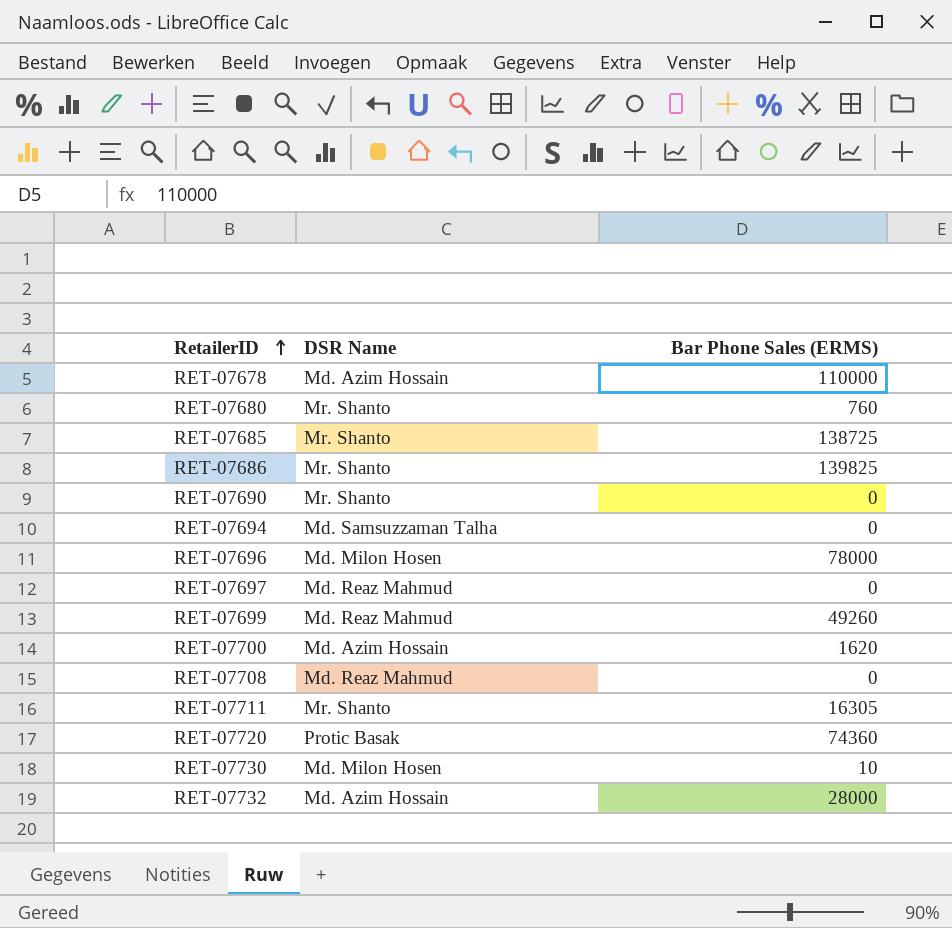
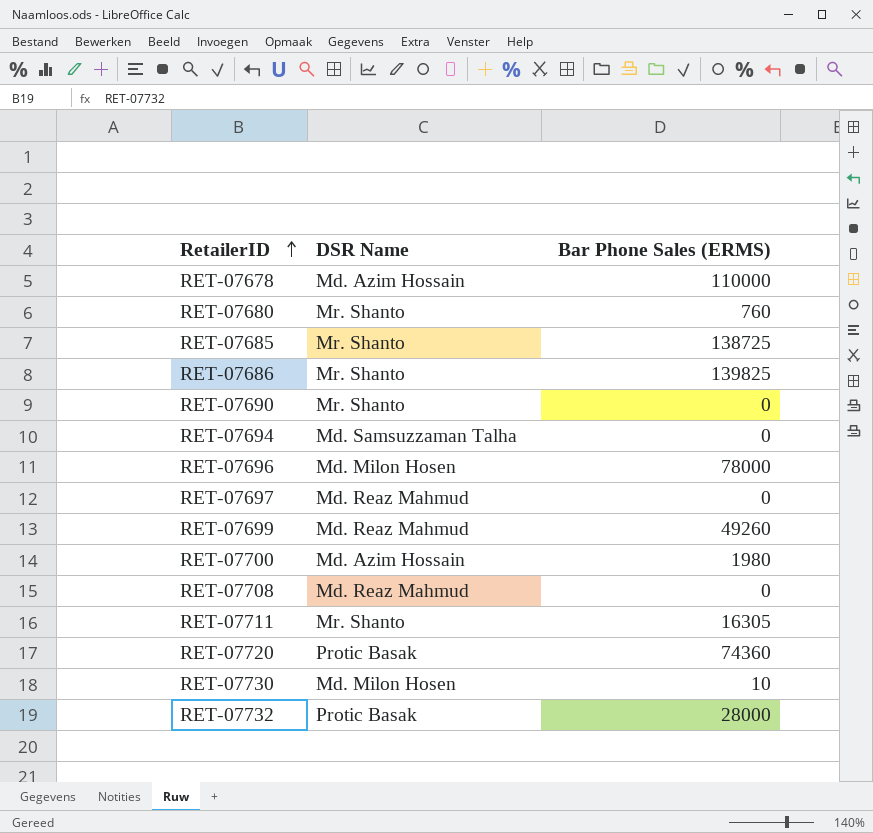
RET-07700 | Bar Phone Sales (ERMS): 1620 -> 1980
RET-07732 | DSR Name: Md. Azim Hossain -> Protic Basak

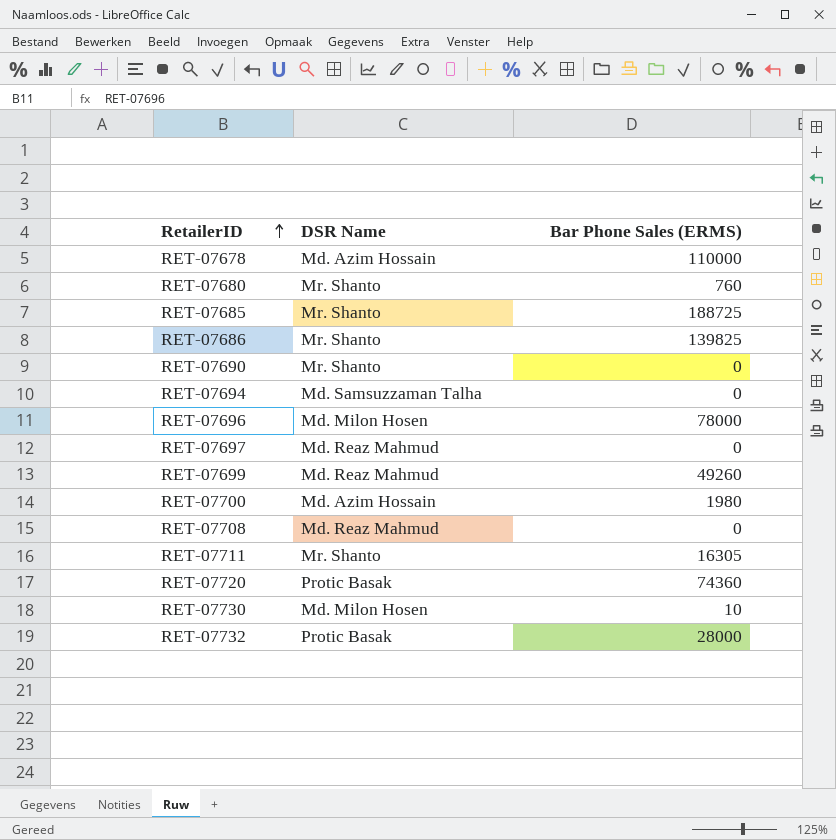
RET-07685 | Bar Phone Sales (ERMS): 138725 -> 188725

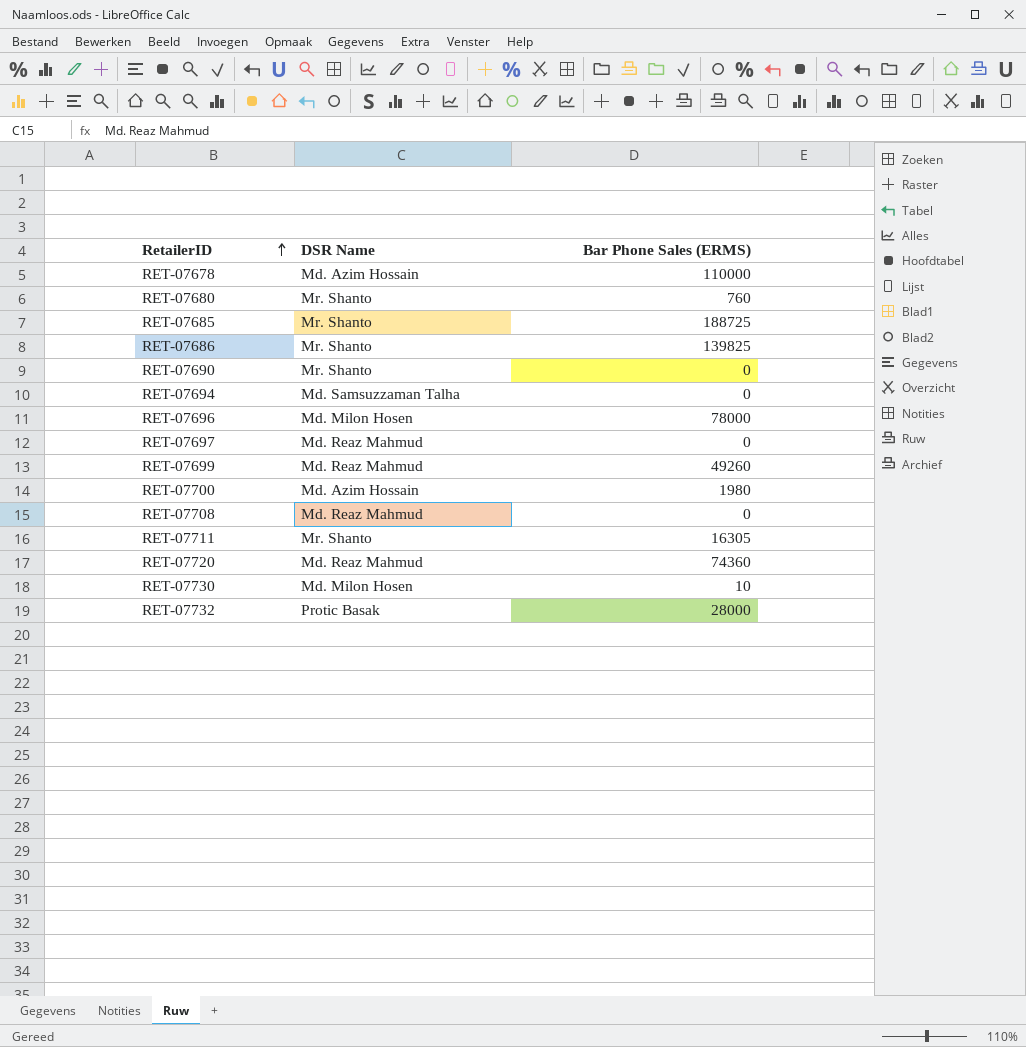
RET-07720 | DSR Name: Protic Basak -> Md. Reaz Mahmud

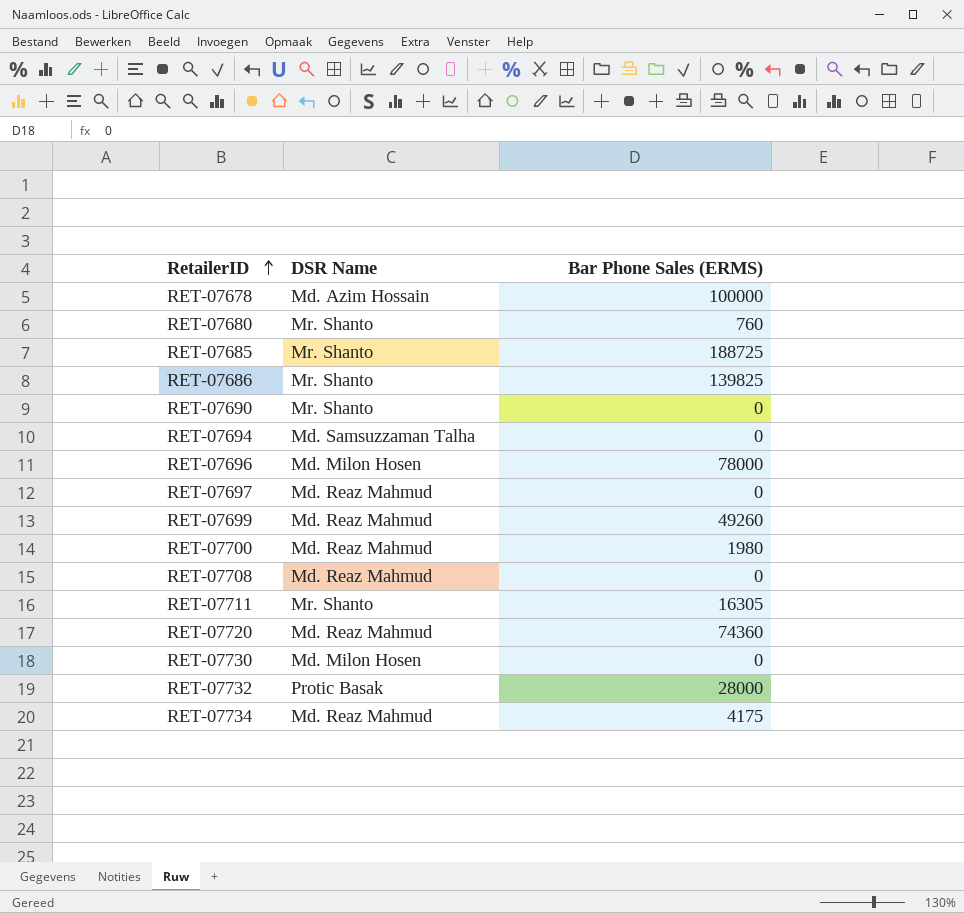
RET-07678 | Bar Phone Sales (ERMS): 110000 -> 100000
RET-07700 | DSR Name: Md. Azim Hossain -> Md. Reaz Mahmud
RET-07730 | Bar Phone Sales (ERMS): 10 -> 0
row RET-07734: none -> Md. Reaz Mahmud | 4175

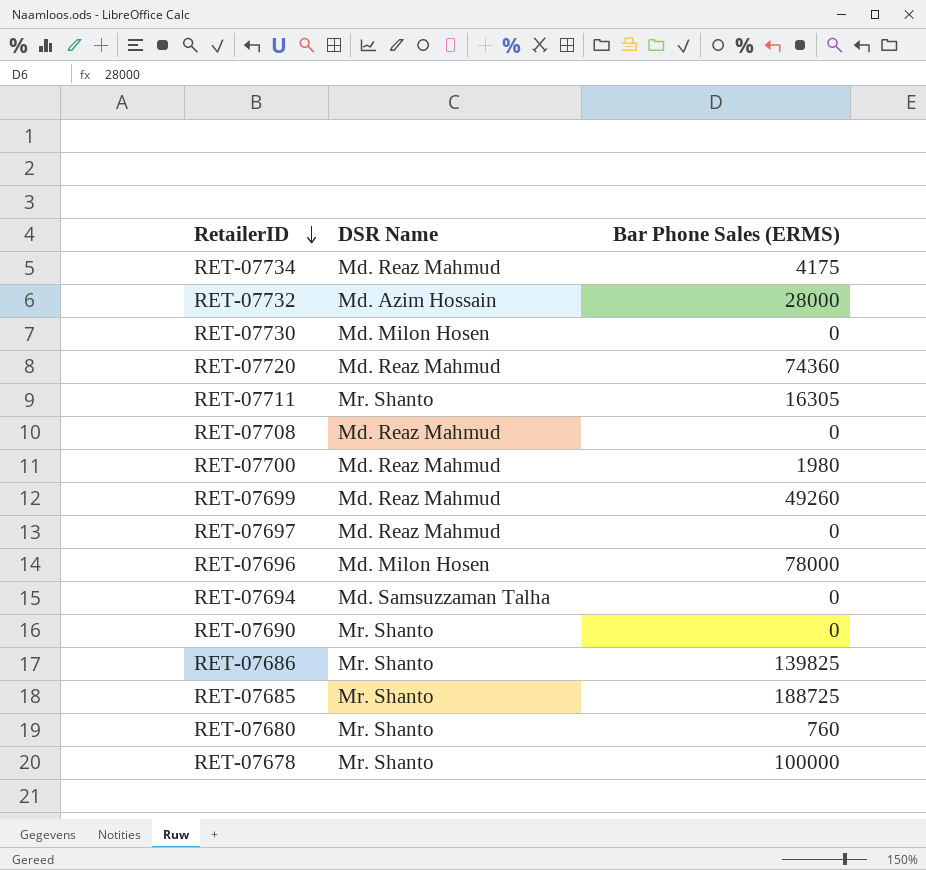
row order: RetailerID ascending -> RetailerID descending
RET-07732 | DSR Name: Protic Basak -> Md. Azim Hossain
RET-07678 | DSR Name: Md. Azim Hossain -> Mr. Shanto

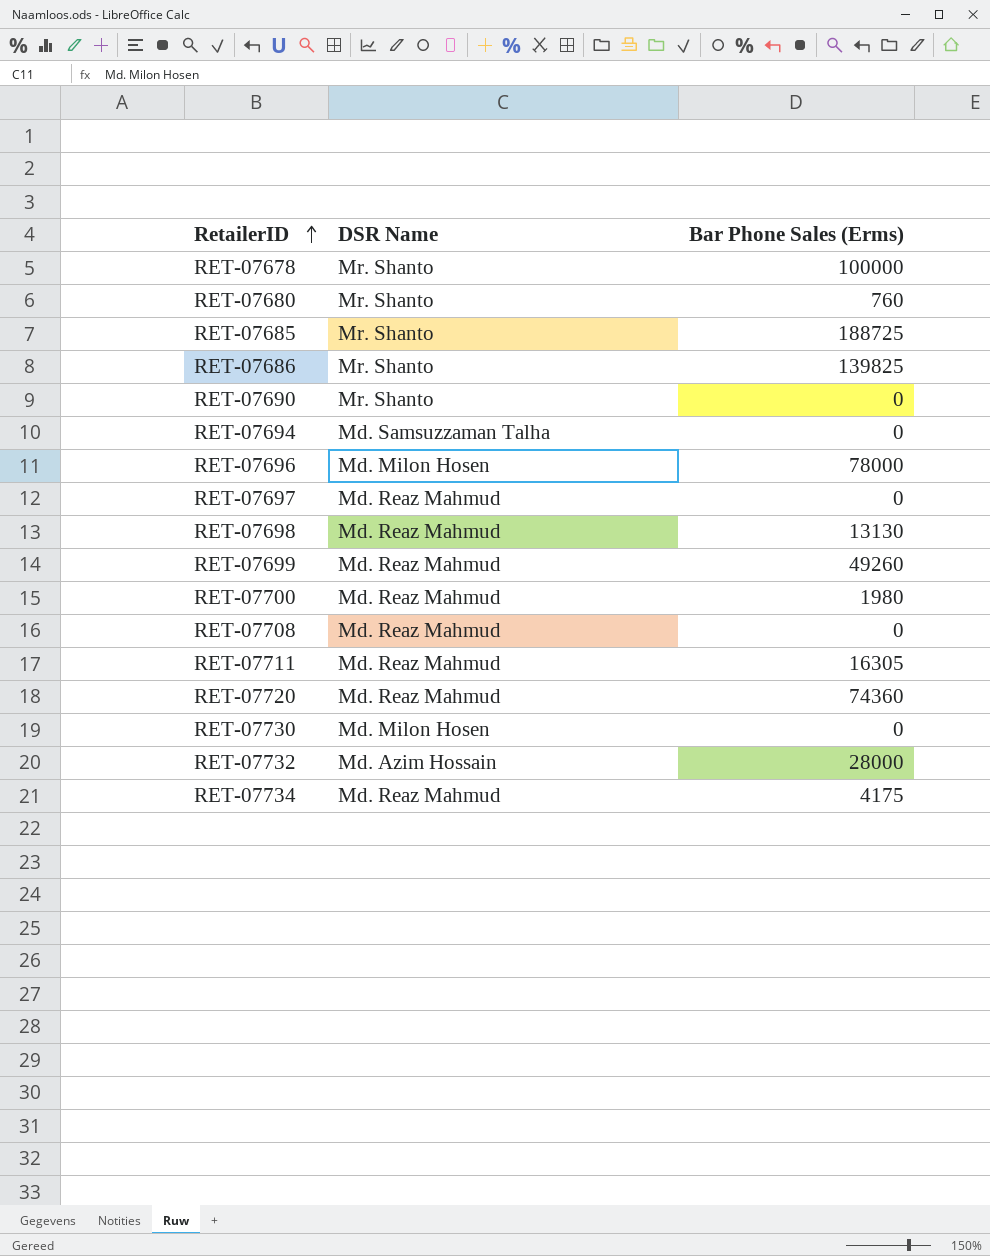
row order: RetailerID descending -> RetailerID ascending
column name: Bar Phone Sales (ERMS) -> Bar Phone Sales (Erms)
row RET-07698: none -> Md. Reaz Mahmud | 13130
RET-07711 | DSR Name: Mr. Shanto -> Md. Reaz Mahmud

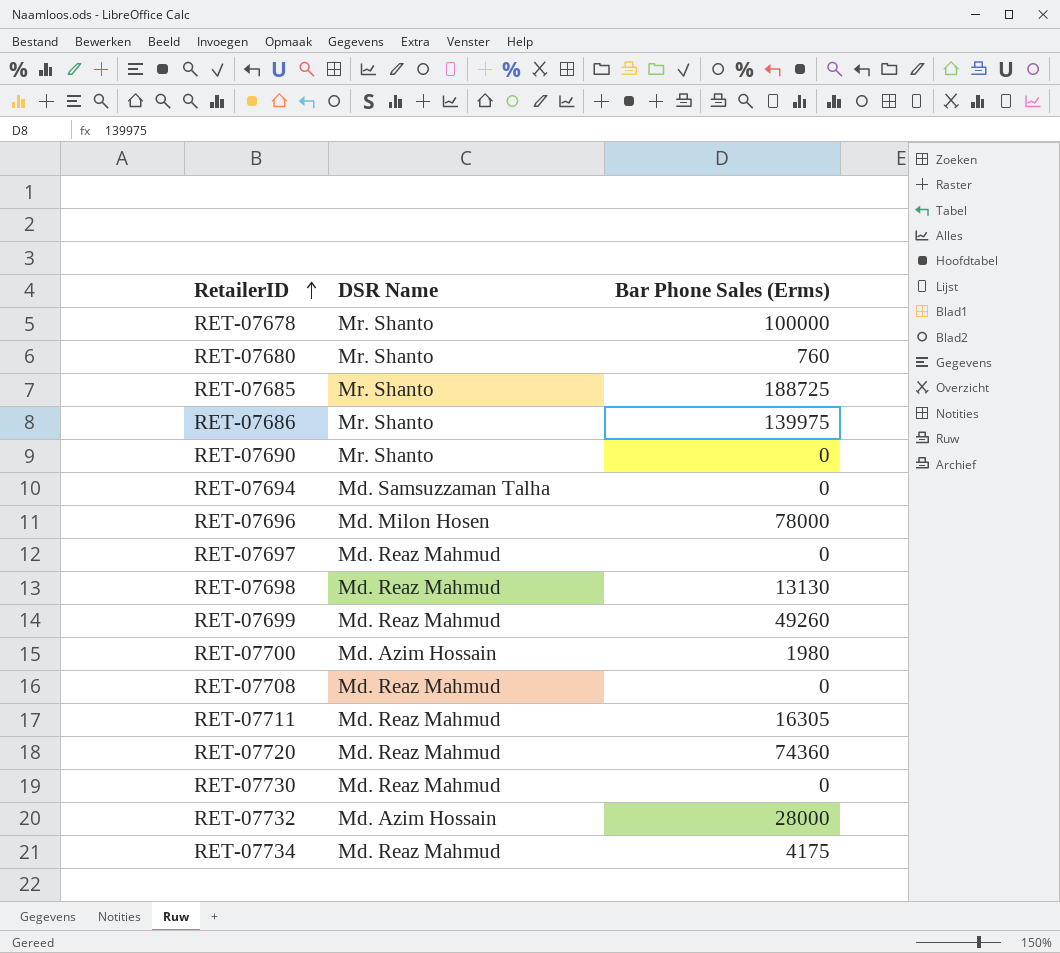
RET-07686 | Bar Phone Sales (Erms): 139825 -> 139975
RET-07700 | DSR Name: Md. Reaz Mahmud -> Md. Azim Hossain
RET-07730 | DSR Name: Md. Milon Hosen -> Md. Reaz Mahmud

